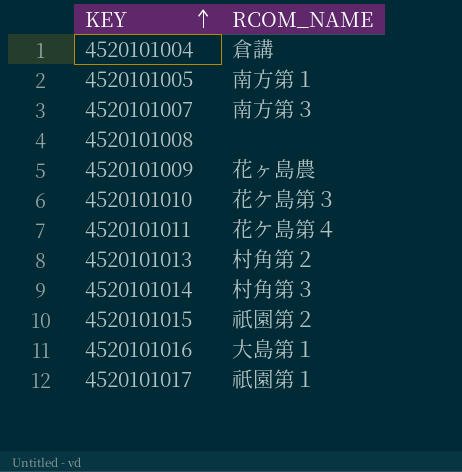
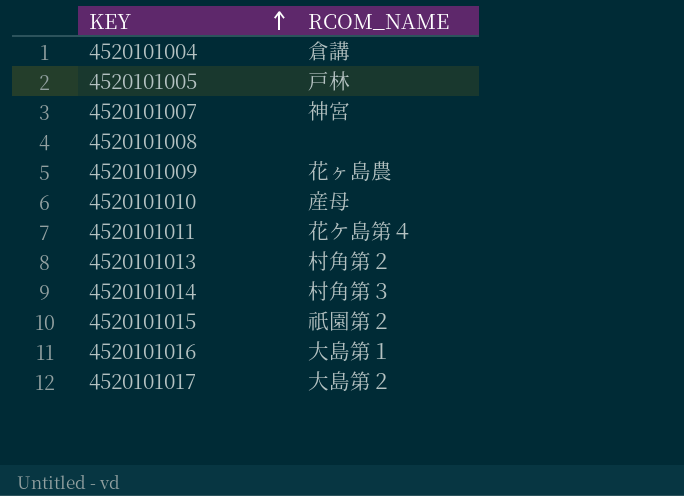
4520101005 | RCOM_NAME: 南方第１ -> 戸林
4520101007 | RCOM_NAME: 南方第３ -> 神宮
4520101010 | RCOM_NAME: 花ケ島第３ -> 産母
4520101017 | RCOM_NAME: 祇園第１ -> 大島第２

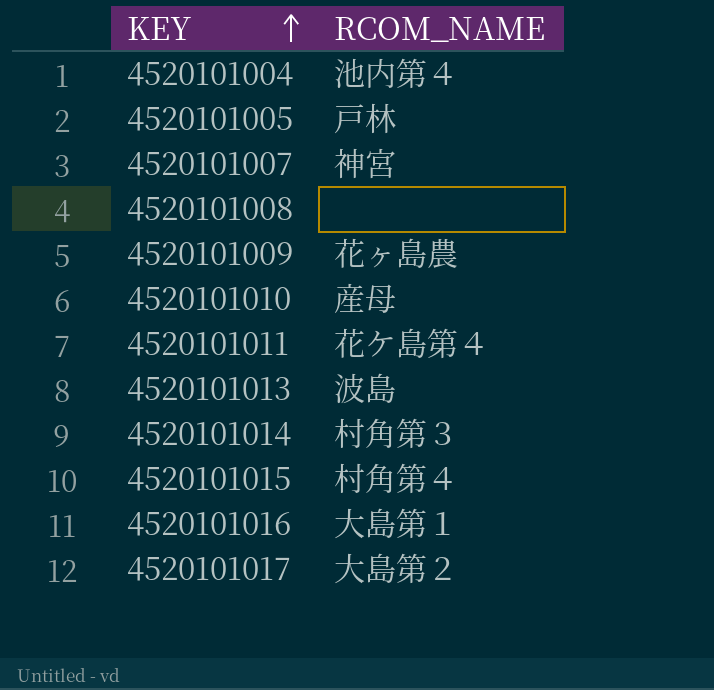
4520101004 | RCOM_NAME: 倉講 -> 池内第４
4520101013 | RCOM_NAME: 村角第２ -> 波島
4520101015 | RCOM_NAME: 祇園第２ -> 村角第４

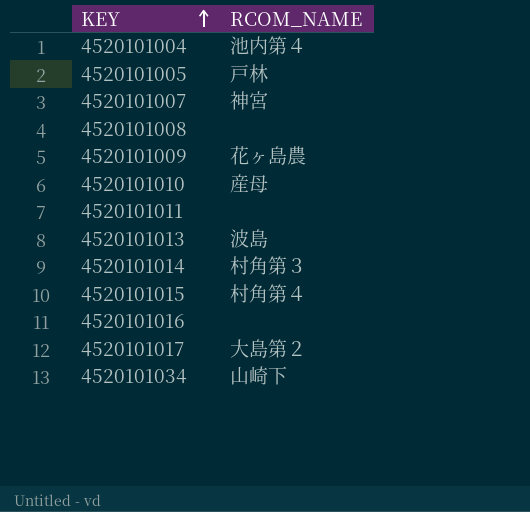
4520101011 | RCOM_NAME: 花ケ島第４ -> none
4520101016 | RCOM_NAME: 大島第１ -> none
row 4520101034: none -> 山崎下

